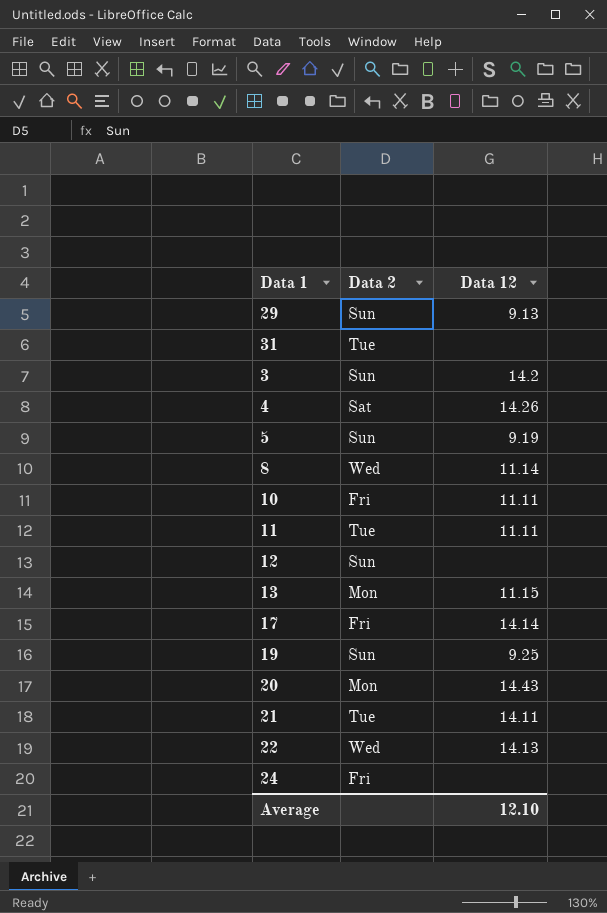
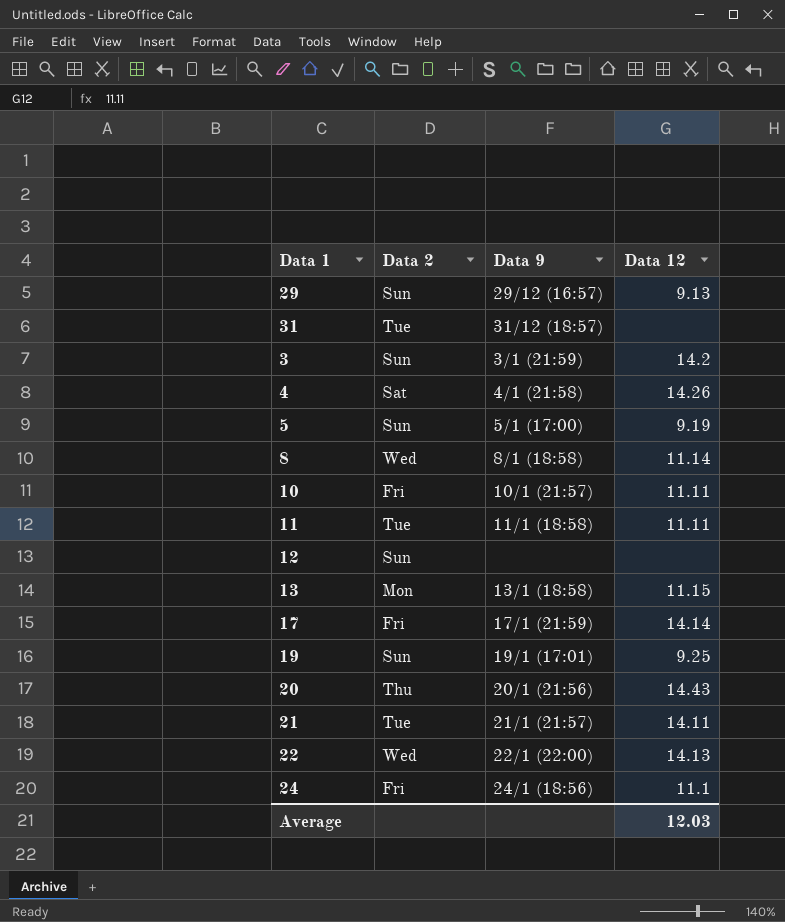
column Data 9 | position: none -> 3
20 | Data 2: Mon -> Thu
24 | Data 12: none -> 11.1
Average | Data 12: 12.10 -> 12.03

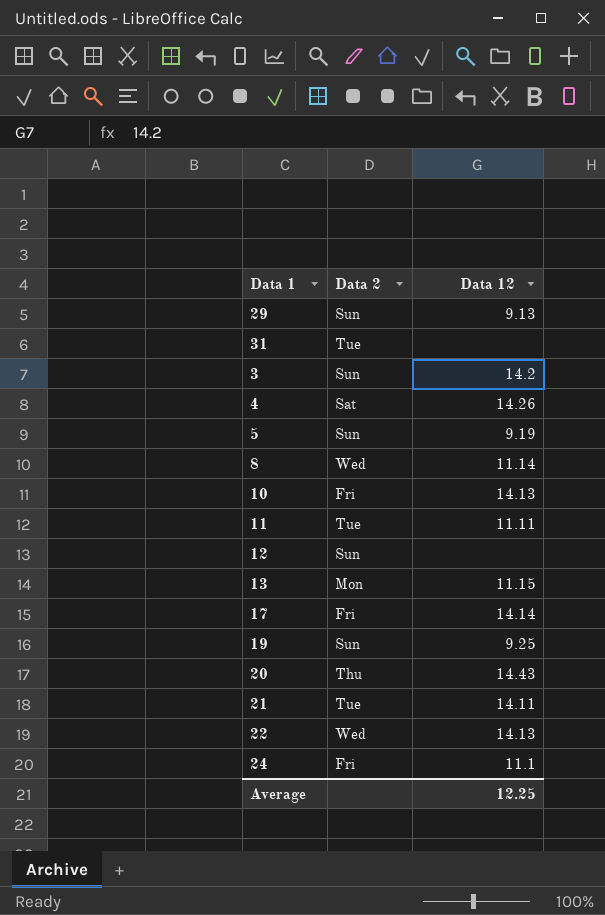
column Data 9 | position: 3 -> none
10 | Data 12: 11.11 -> 14.13
Average | Data 12: 12.03 -> 12.25

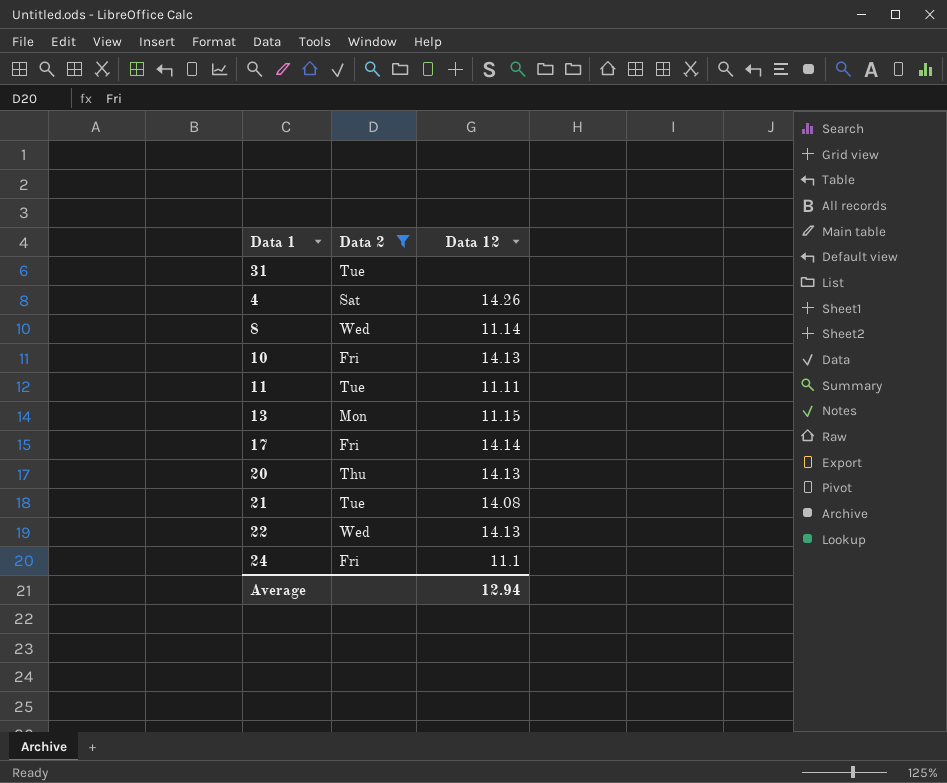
filter: none -> Data 2 != Sun
20 | Data 12: 14.43 -> 14.13
21 | Data 12: 14.11 -> 14.08
Average | Data 12: 12.25 -> 12.94

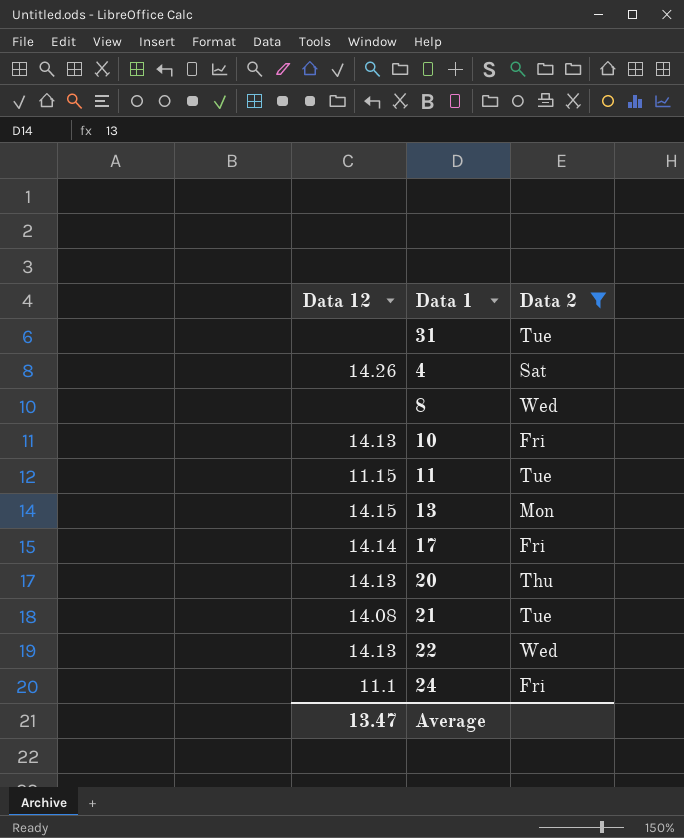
column Data 12 | position: 3 -> 1
8 | Data 12: 11.14 -> none
11 | Data 12: 11.11 -> 11.15
13 | Data 12: 11.15 -> 14.15
Average | Data 12: 12.94 -> 13.47

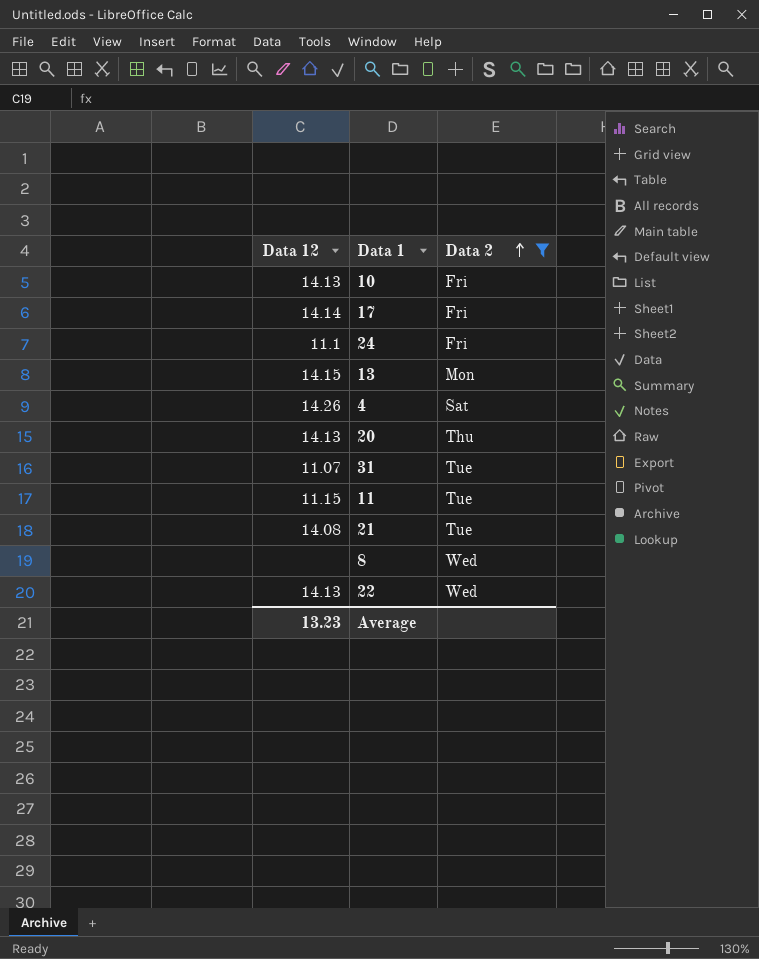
row order: none -> Data 2 ascending
31 | Data 12: none -> 11.07
Average | Data 12: 13.47 -> 13.23

